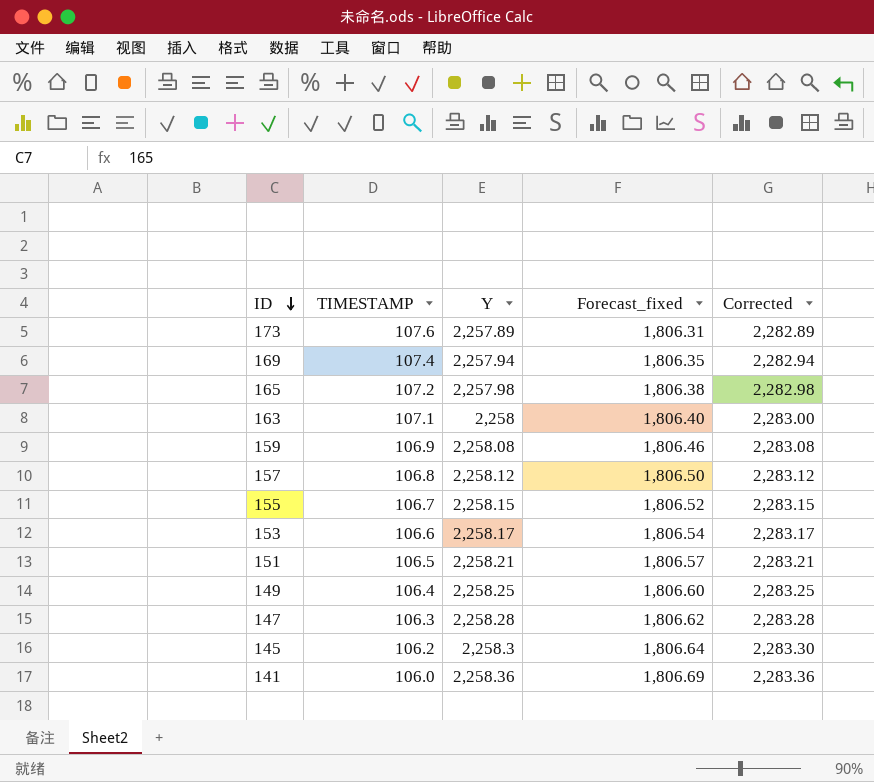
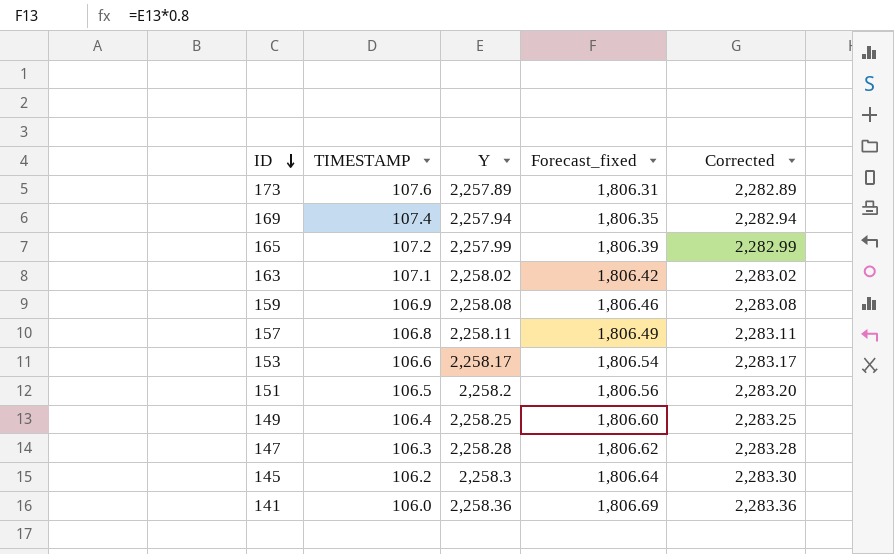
row 155: 106.7 | 2,258.15 | 1,806.52 | 2,283.15 -> none
165 | Y: 2,257.98 -> 2,257.99
165 | Forecast_fixed: 1,806.38 -> 1,806.39
165 | Corrected: 2,282.98 -> 2,282.99
163 | Y: 2,258 -> 2,258.02
163 | Forecast_fixed: 1,806.40 -> 1,806.42
163 | Corrected: 2,283.00 -> 2,283.02
157 | Y: 2,258.12 -> 2,258.11
157 | Forecast_fixed: 1,806.50 -> 1,806.49
157 | Corrected: 2,283.12 -> 2,283.11
151 | Y: 2,258.21 -> 2,258.2
151 | Forecast_fixed: 1,806.57 -> 1,806.56
151 | Corrected: 2,283.21 -> 2,283.20

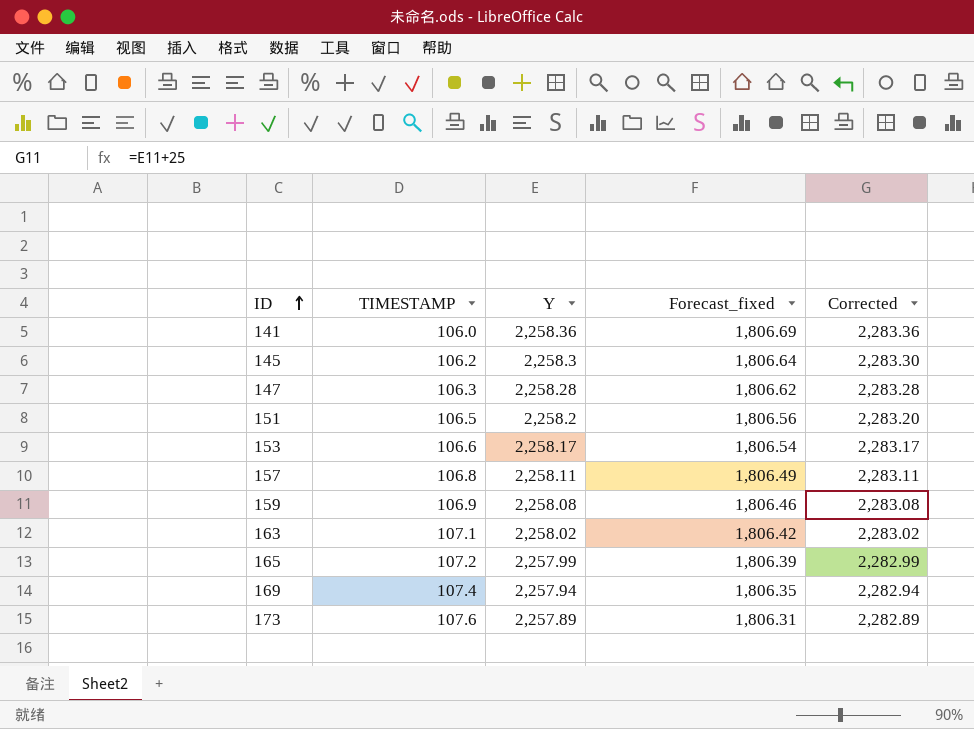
row order: ID descending -> ID ascending
row 149: 106.4 | 2,258.25 | 1,806.60 | 2,283.25 -> none

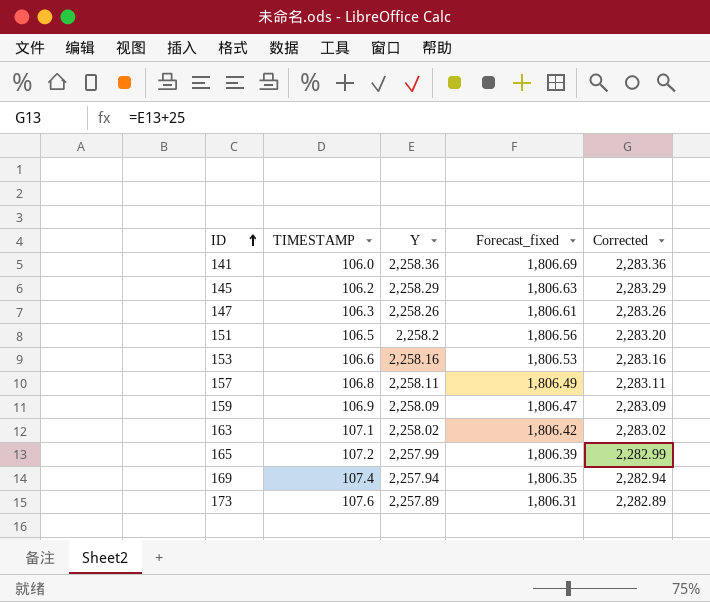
145 | Y: 2,258.3 -> 2,258.29
145 | Forecast_fixed: 1,806.64 -> 1,806.63
145 | Corrected: 2,283.30 -> 2,283.29
147 | Y: 2,258.28 -> 2,258.26
147 | Forecast_fixed: 1,806.62 -> 1,806.61
147 | Corrected: 2,283.28 -> 2,283.26
153 | Y: 2,258.17 -> 2,258.16
153 | Forecast_fixed: 1,806.54 -> 1,806.53
153 | Corrected: 2,283.17 -> 2,283.16
159 | Y: 2,258.08 -> 2,258.09
159 | Forecast_fixed: 1,806.46 -> 1,806.47
159 | Corrected: 2,283.08 -> 2,283.09

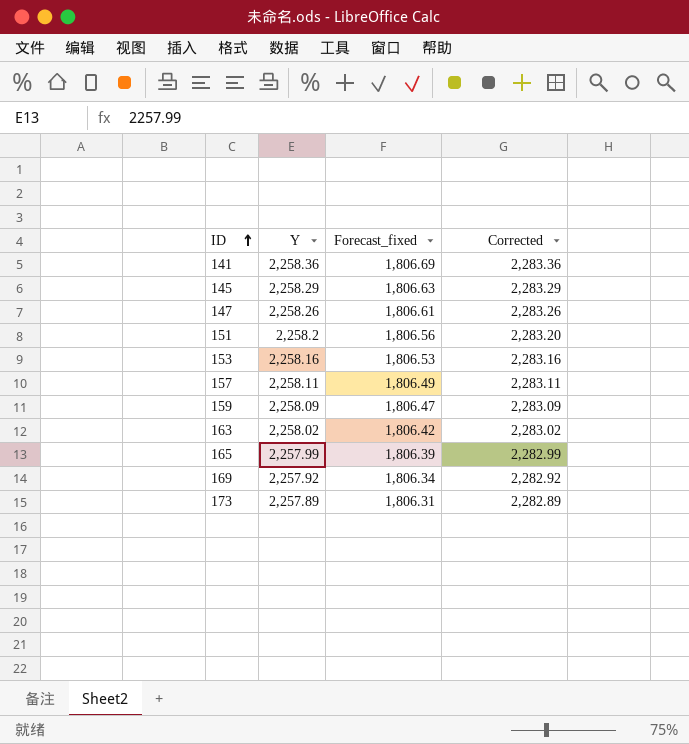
column TIMESTAMP | position: 2 -> none
169 | Y: 2,257.94 -> 2,257.92
169 | Forecast_fixed: 1,806.35 -> 1,806.34
169 | Corrected: 2,282.94 -> 2,282.92

